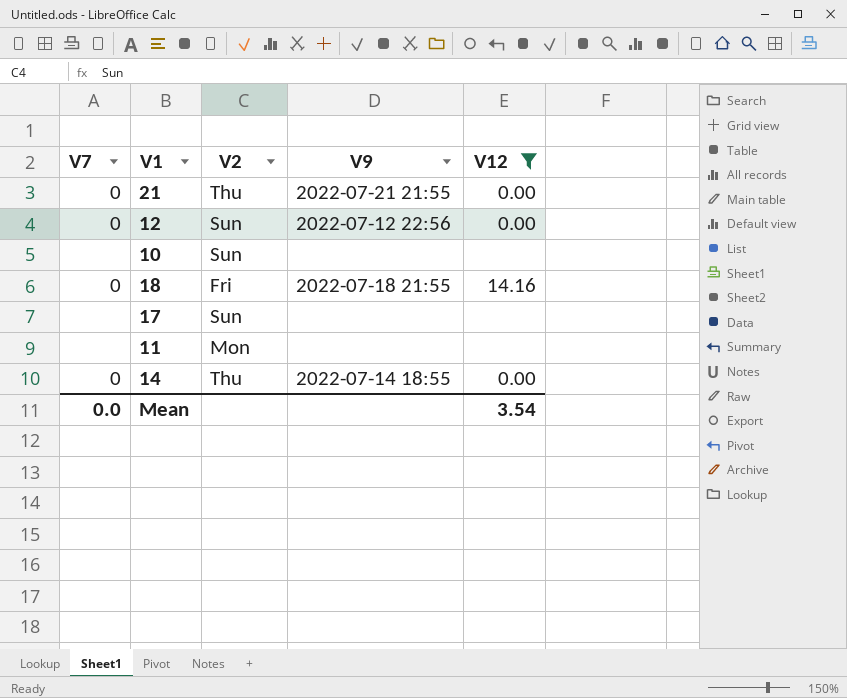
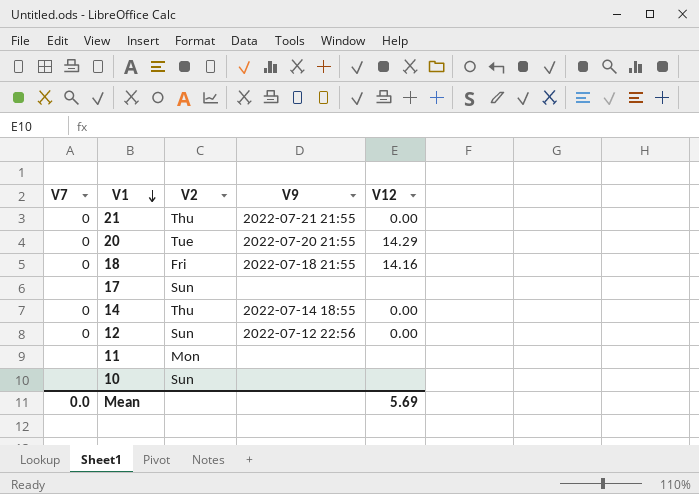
filter: V12 != 14.29 -> none
row order: none -> V1 descending
Mean | V12: 3.54 -> 5.69

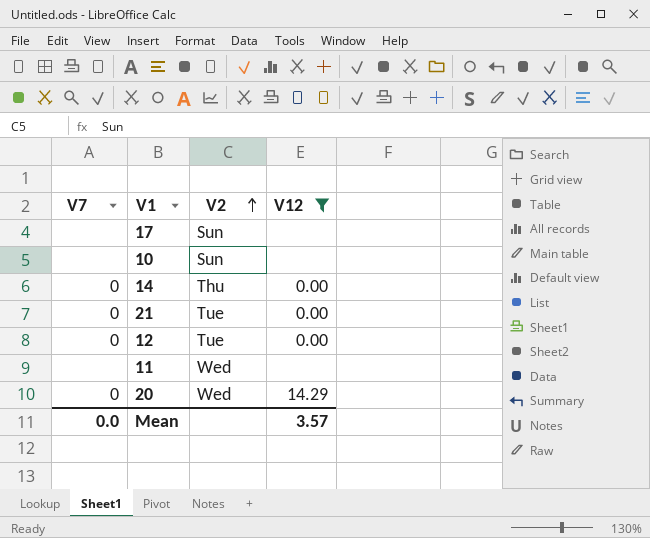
filter: none -> V12 != 14.16
row order: V1 descending -> V2 ascending
column V9 | position: 4 -> none
21 | V2: Thu -> Tue
12 | V2: Sun -> Tue
11 | V2: Mon -> Wed
20 | V2: Tue -> Wed
Mean | V12: 5.69 -> 3.57

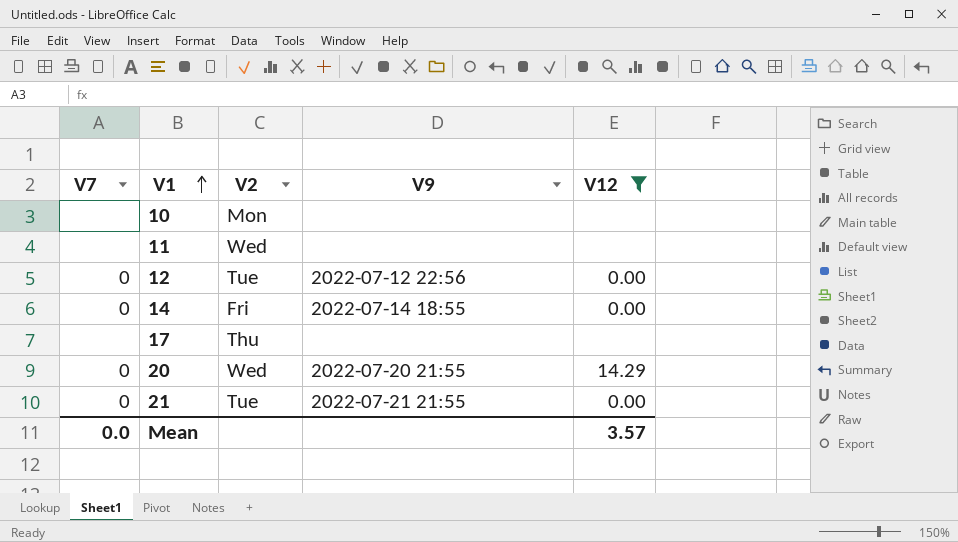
row order: V2 ascending -> V1 ascending
column V9 | position: none -> 4
10 | V2: Sun -> Mon
14 | V2: Thu -> Fri
17 | V2: Sun -> Thu

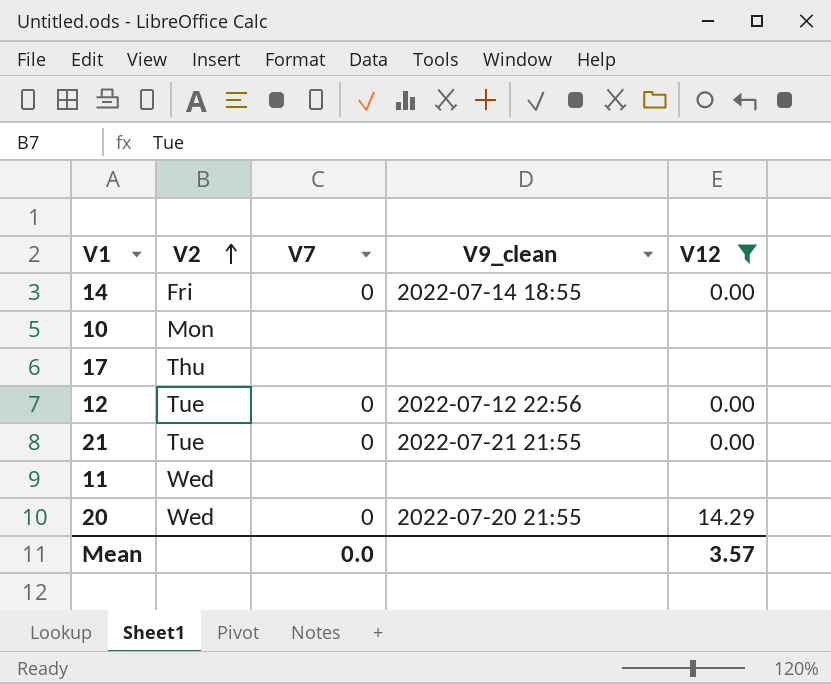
row order: V1 ascending -> V2 ascending
column V7 | position: 1 -> 3
column name: V9 -> V9_clean

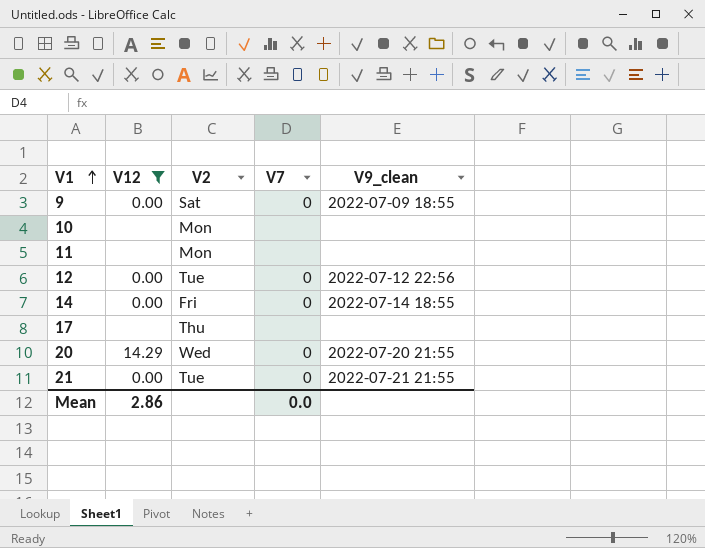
row order: V2 ascending -> V1 ascending
column V12 | position: 5 -> 2
row 9: none -> 0.00 | Sat | 0 | 2022-07-09 18:55
11 | V2: Wed -> Mon
Mean | V12: 3.57 -> 2.86

